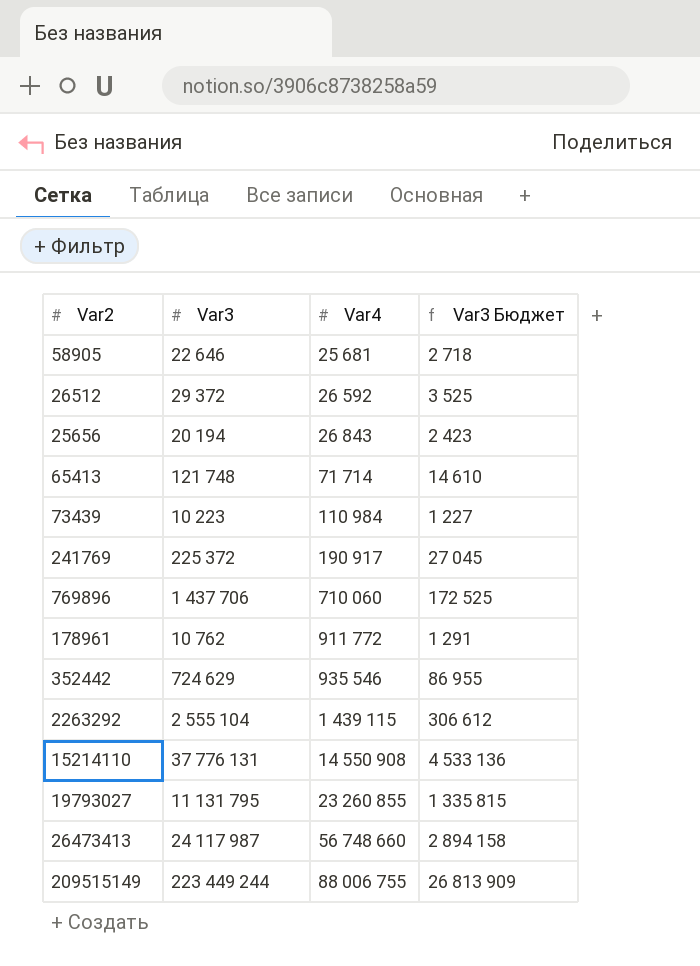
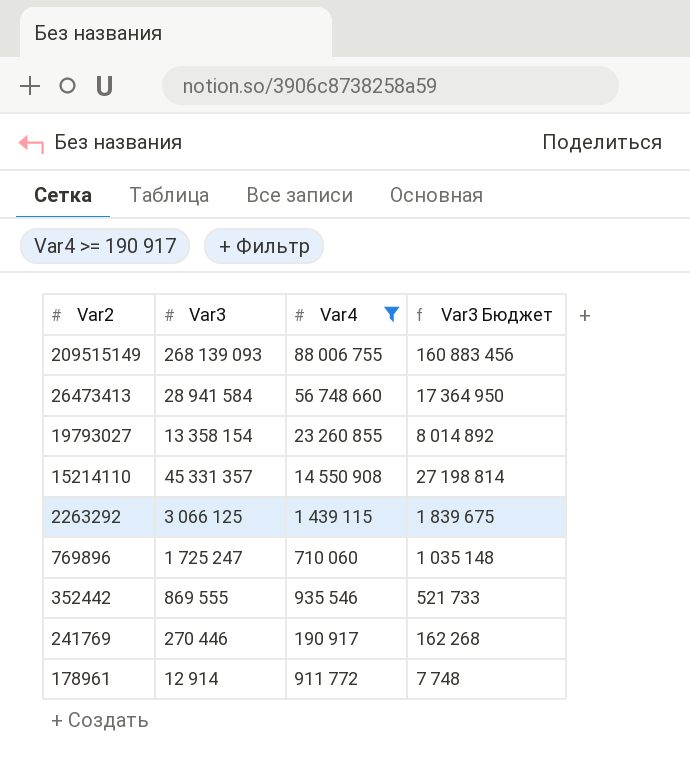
filter: none -> Var4 >= 190 917
row order: Var4 ascending -> Var2 descending
column Var3 Бюджет | formula: [Var3] * 0,12 -> [Var3] * 0,6
209515149 | Var3: 223 449 244 -> 268 139 093
26473413 | Var3: 24 117 987 -> 28 941 584
19793027 | Var3: 11 131 795 -> 13 358 154
15214110 | Var3: 37 776 131 -> 45 331 357
2263292 | Var3: 2 555 104 -> 3 066 125
769896 | Var3: 1 437 706 -> 1 725 247
352442 | Var3: 724 629 -> 869 555
241769 | Var3: 225 372 -> 270 446
178961 | Var3: 10 762 -> 12 914

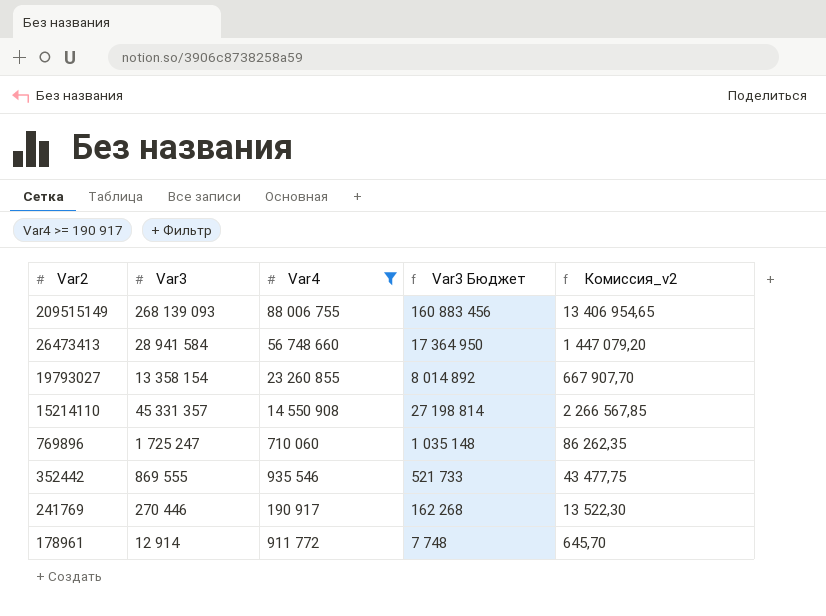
column Комиссия_v2 | formula: none -> [Var3] * 0,05
row 2263292: 3 066 125 | 1 439 115 | 1 839 675 -> none

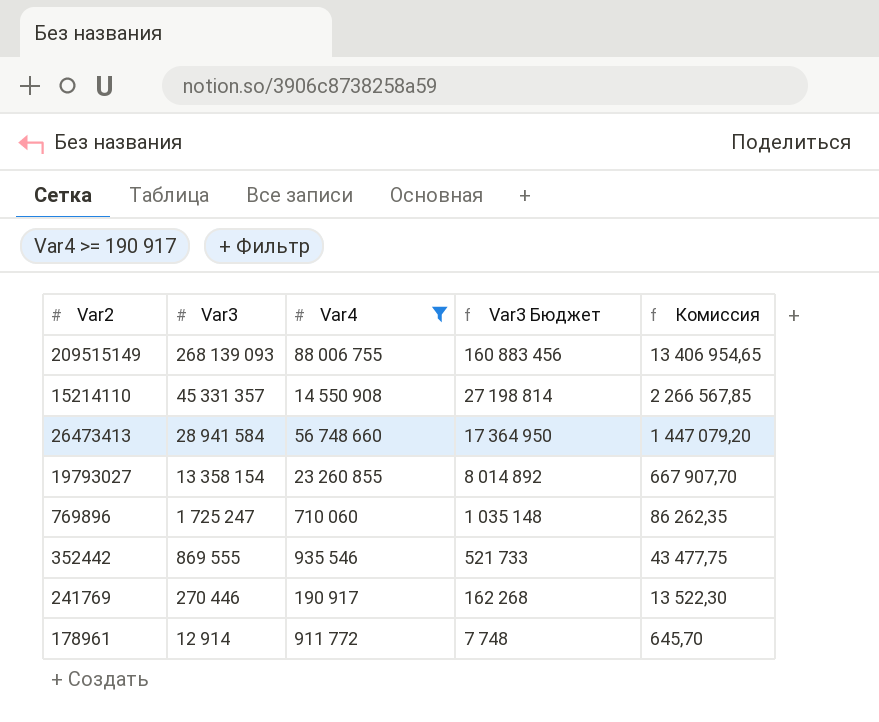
row order: Var2 descending -> Var3 descending
column name: Комиссия_v2 -> Комиссия

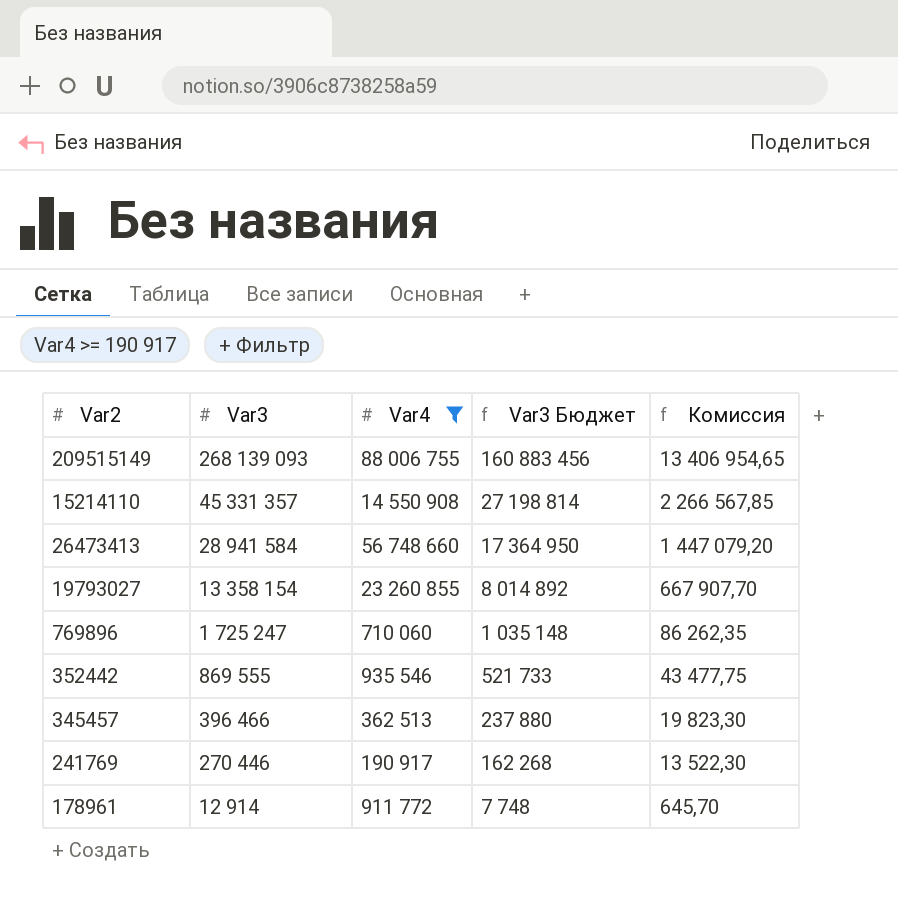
row 345457: none -> 396 466 | 362 513 | 237 880 | 19 823,30

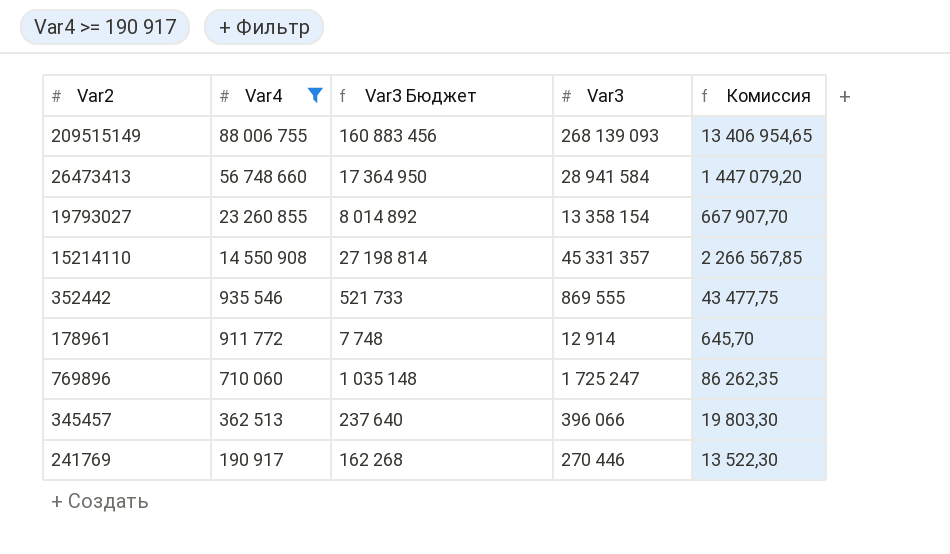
row order: Var3 descending -> Var4 descending
column Var3 | position: 2 -> 4
345457 | Var3 Бюджет: 237 880 -> 237 640
345457 | Var3: 396 466 -> 396 066
345457 | Комиссия: 19 823,30 -> 19 803,30

